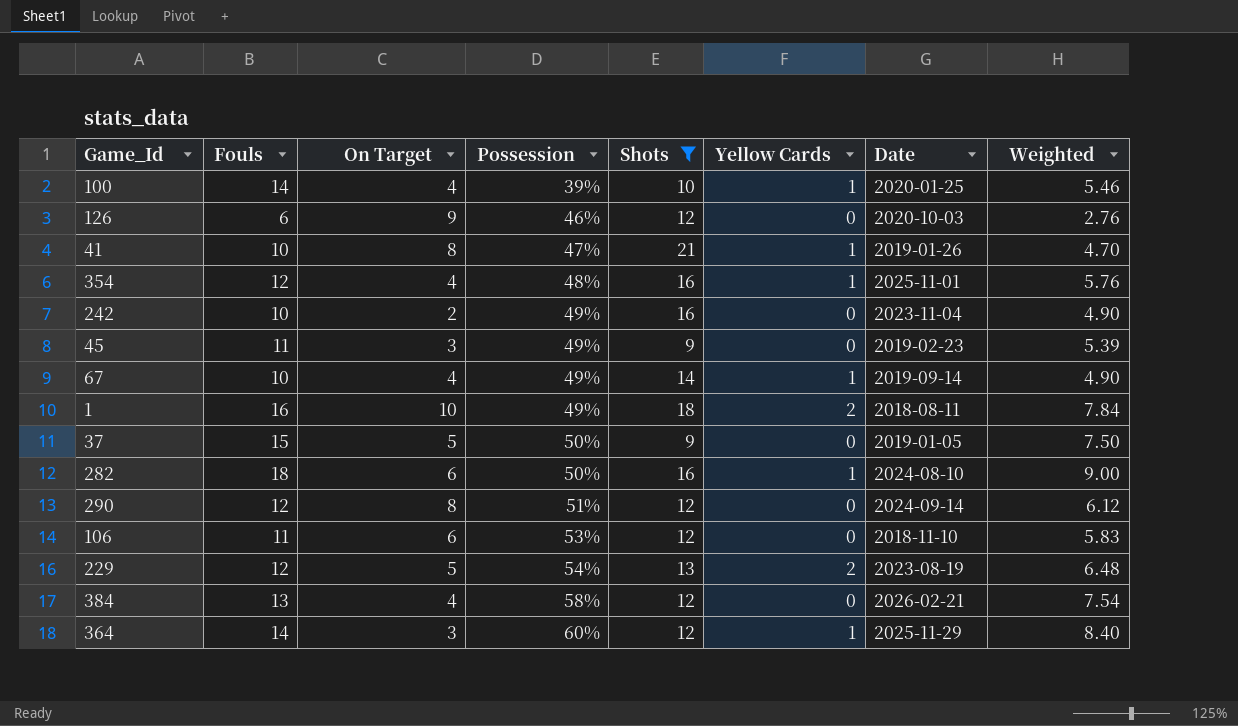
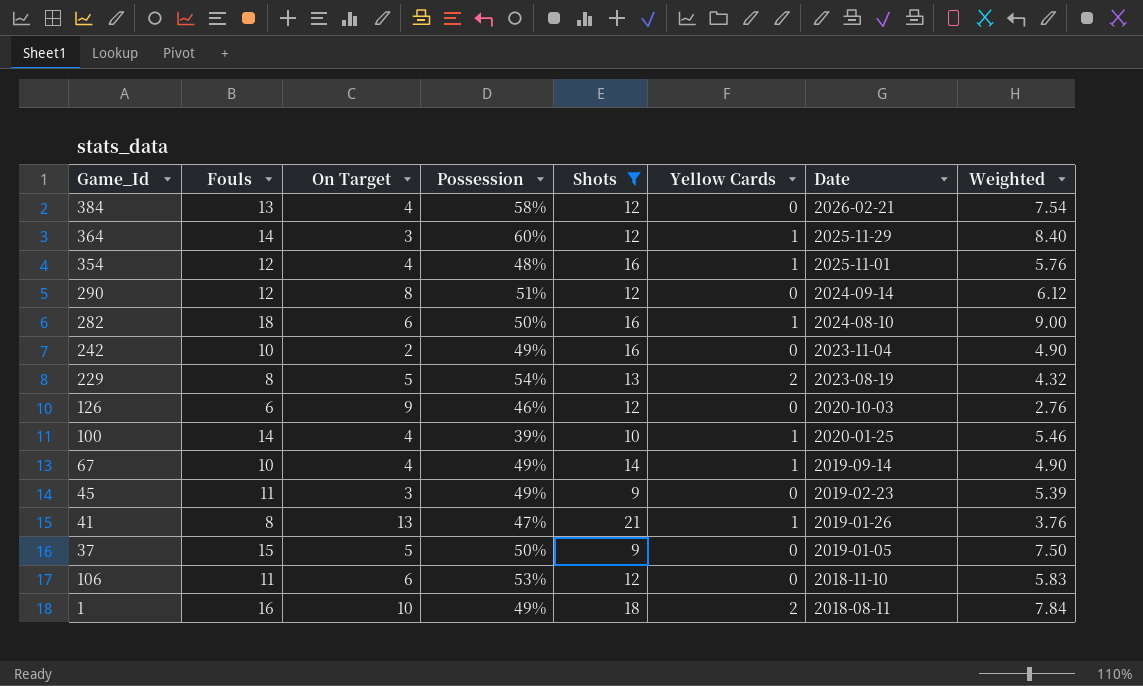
row order: Possession ascending -> Date descending
229 | Fouls: 12 -> 8
229 | Weighted: 6.48 -> 4.32
41 | Fouls: 10 -> 8
41 | On Target: 8 -> 13
41 | Weighted: 4.70 -> 3.76

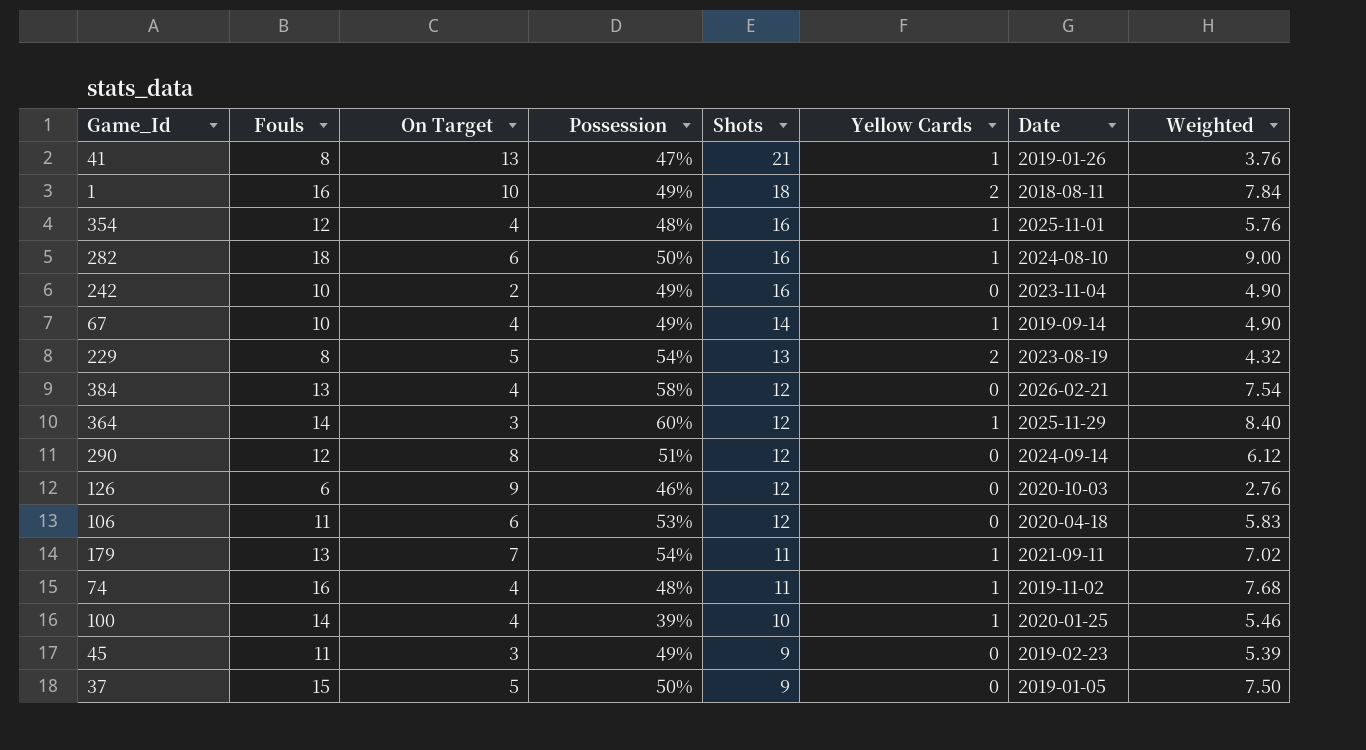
filter: Shots != 11 -> none
row order: Date descending -> Shots descending
106 | Date: 2018-11-10 -> 2020-04-18

